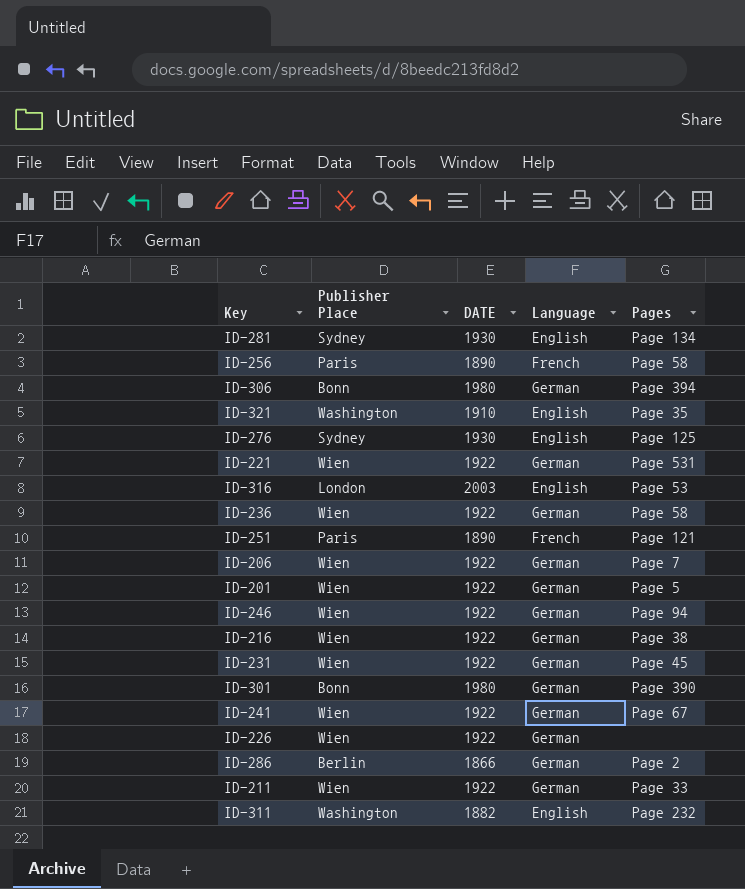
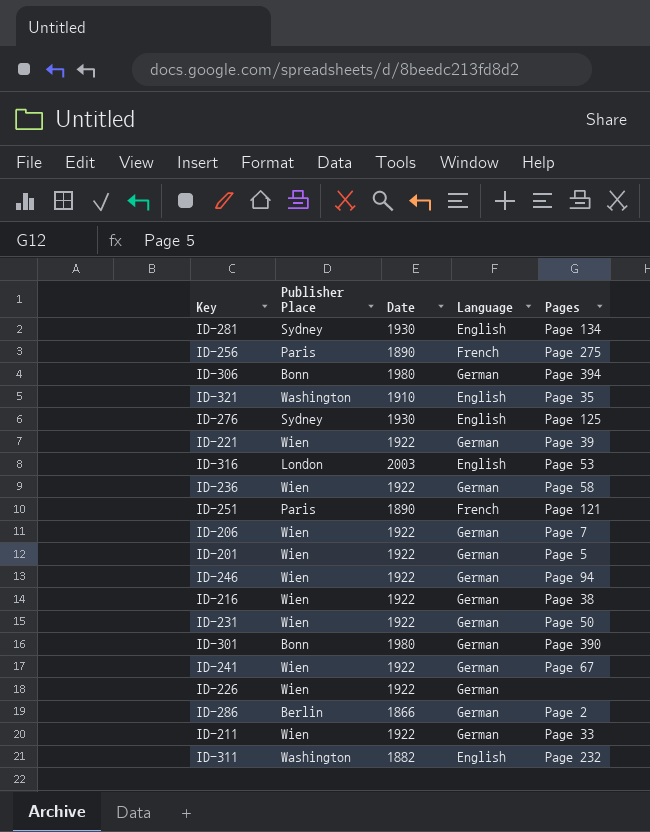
column name: DATE -> Date
ID-256 | Pages: Page 58 -> Page 275
ID-221 | Pages: Page 531 -> Page 39
ID-231 | Pages: Page 45 -> Page 50

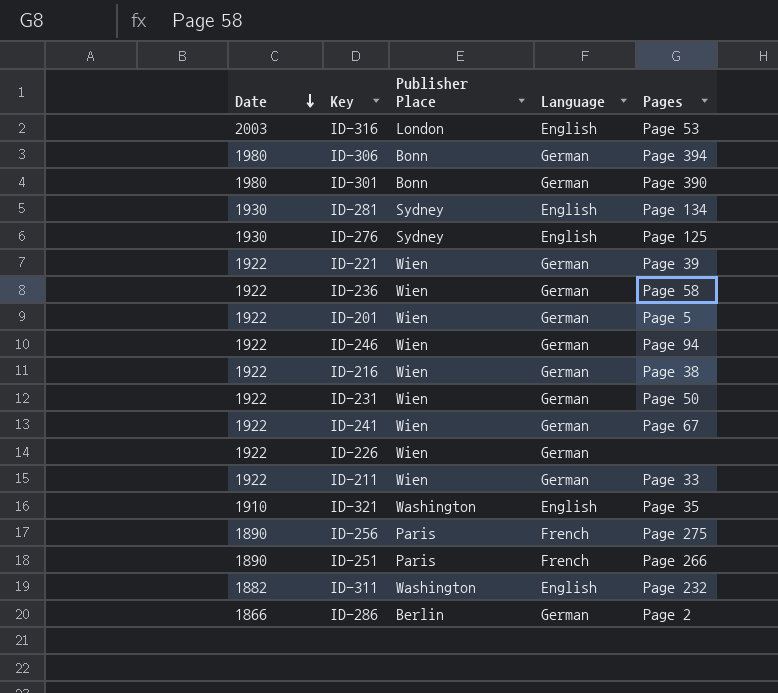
row order: none -> Date descending
column Date | position: 3 -> 1
row ID-206: Wien | 1922 | German | Page 7 -> none
ID-251 | Pages: Page 121 -> Page 266

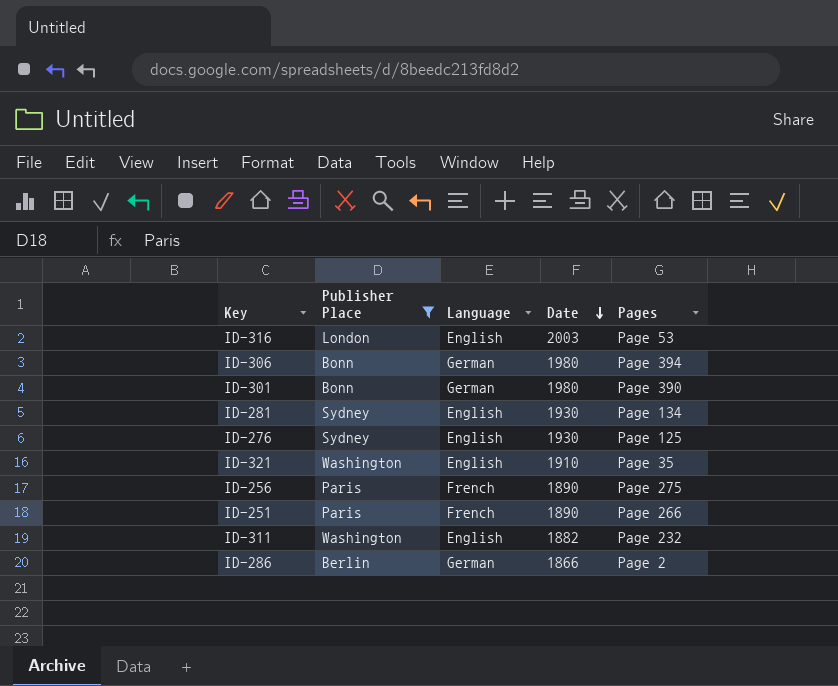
filter: none -> Publisher Place != Wien
column Date | position: 1 -> 4

